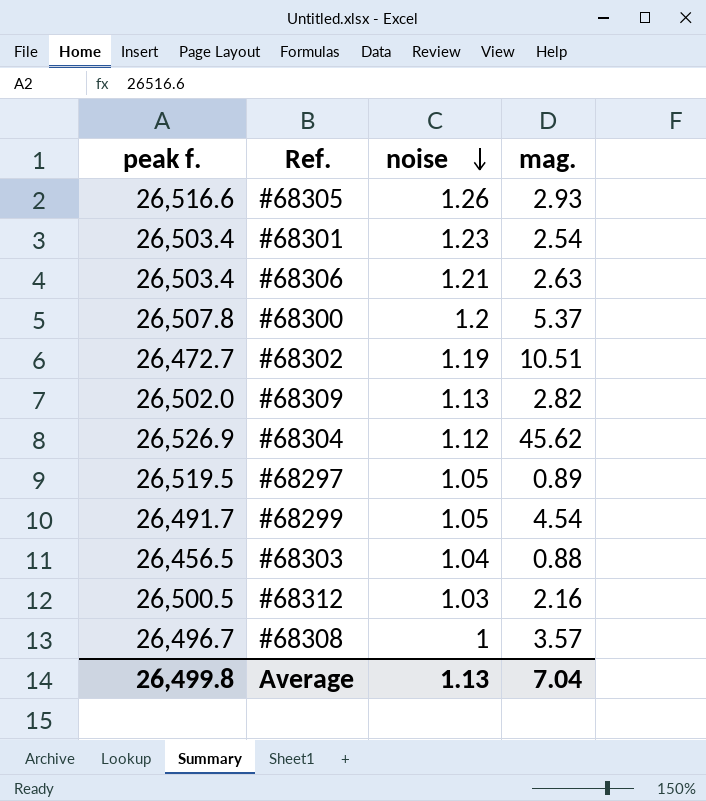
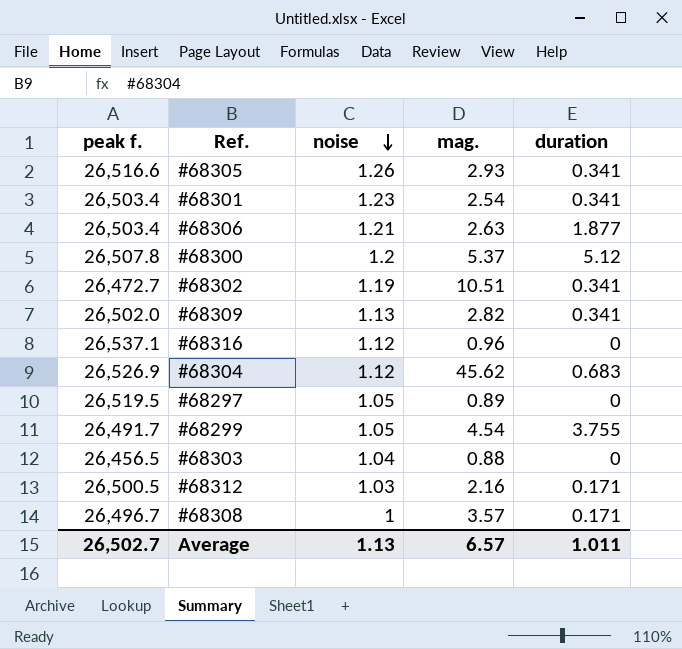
column duration | position: none -> 5
row #68316: none -> 26,537.1 | 1.12 | 0.96 | 0
Average | peak f.: 26,499.8 -> 26,502.7
Average | mag.: 7.04 -> 6.57

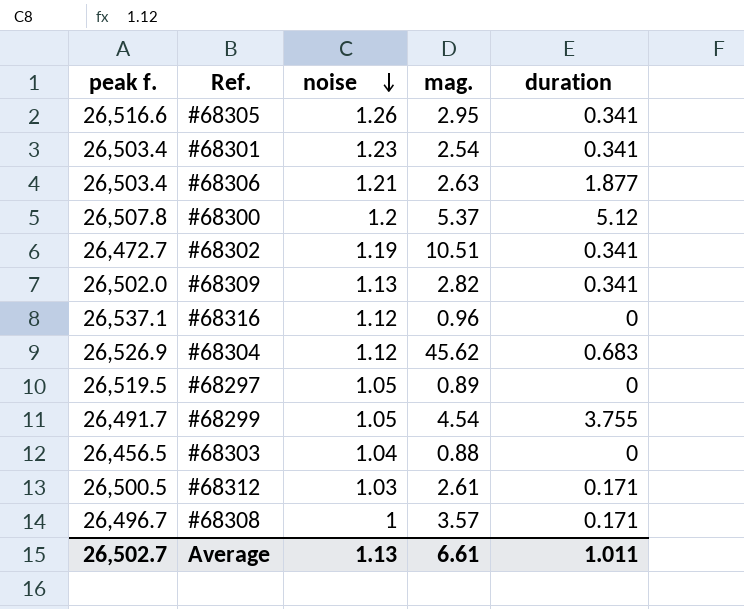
#68305 | mag.: 2.93 -> 2.95
#68312 | mag.: 2.16 -> 2.61
Average | mag.: 6.57 -> 6.61

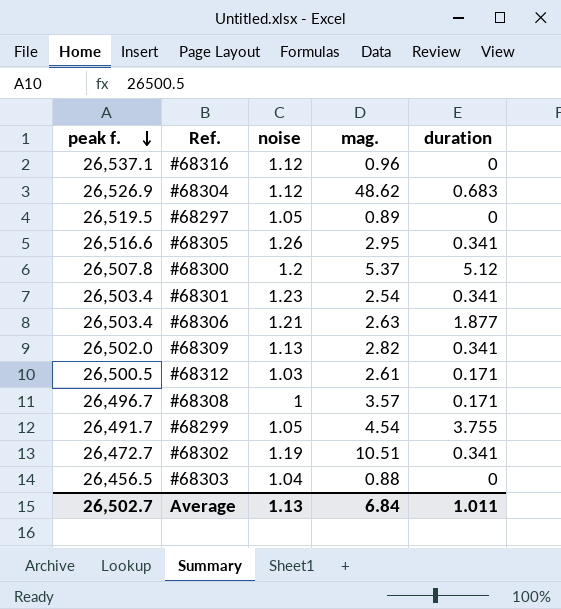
row order: noise descending -> peak f. descending
#68304 | mag.: 45.62 -> 48.62
Average | mag.: 6.61 -> 6.84

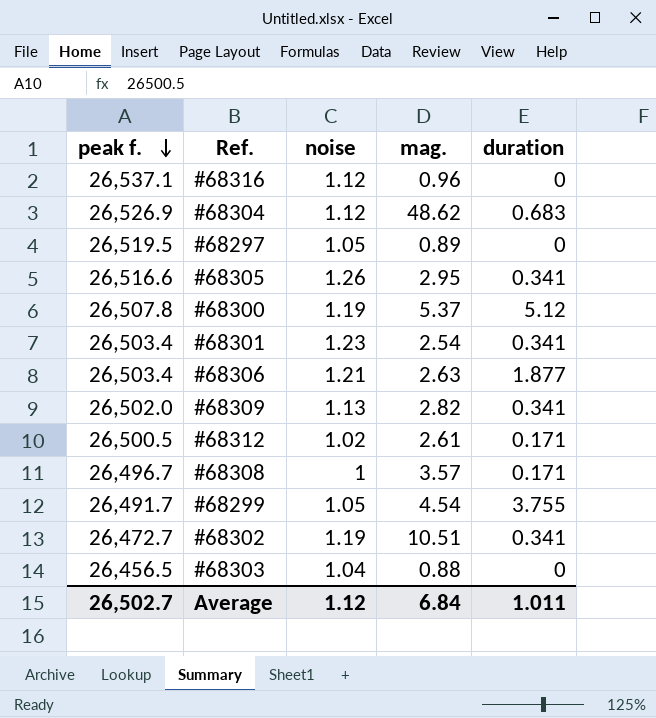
#68300 | noise: 1.2 -> 1.19
#68312 | noise: 1.03 -> 1.02
Average | noise: 1.13 -> 1.12

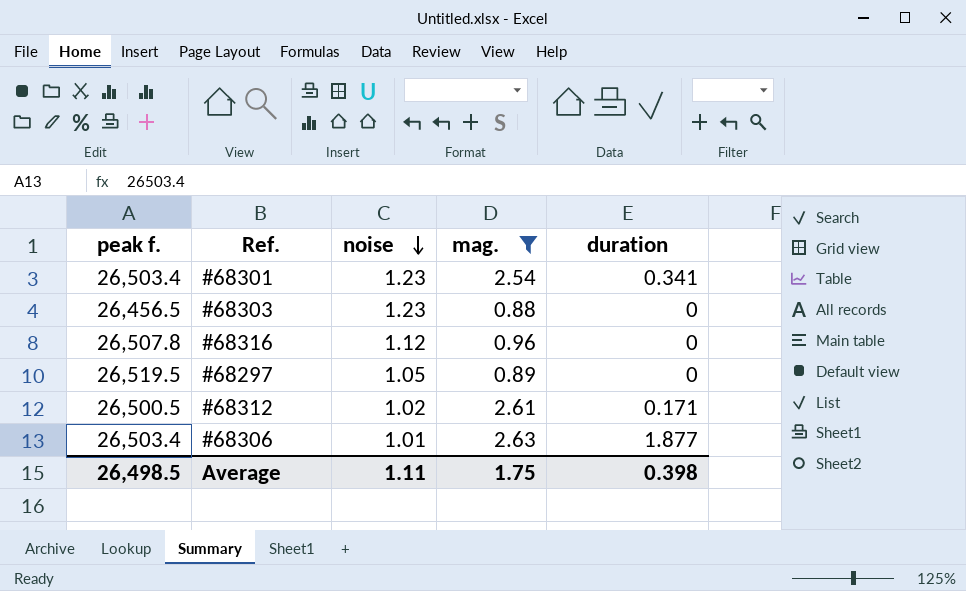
filter: none -> mag. <= 2.63
row order: peak f. descending -> noise descending
#68303 | noise: 1.04 -> 1.23
#68316 | peak f.: 26,537.1 -> 26,507.8
#68306 | noise: 1.21 -> 1.01
Average | peak f.: 26,502.7 -> 26,498.5
Average | noise: 1.12 -> 1.11
Average | mag.: 6.84 -> 1.75
Average | duration: 1.011 -> 0.398

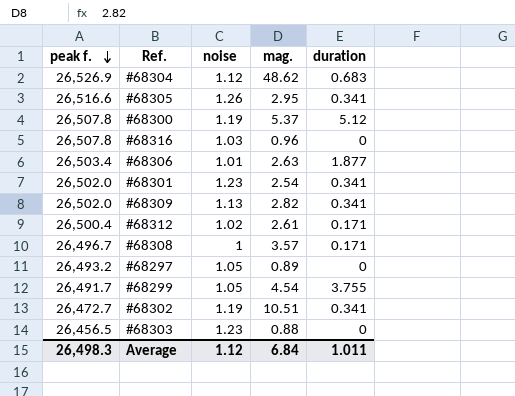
filter: mag. <= 2.63 -> none
row order: noise descending -> peak f. descending
#68316 | noise: 1.12 -> 1.03
#68301 | peak f.: 26,503.4 -> 26,502.0
#68312 | peak f.: 26,500.5 -> 26,500.4
#68297 | peak f.: 26,519.5 -> 26,493.2
Average | peak f.: 26,498.5 -> 26,498.3
Average | noise: 1.11 -> 1.12
Average | mag.: 1.75 -> 6.84
Average | duration: 0.398 -> 1.011

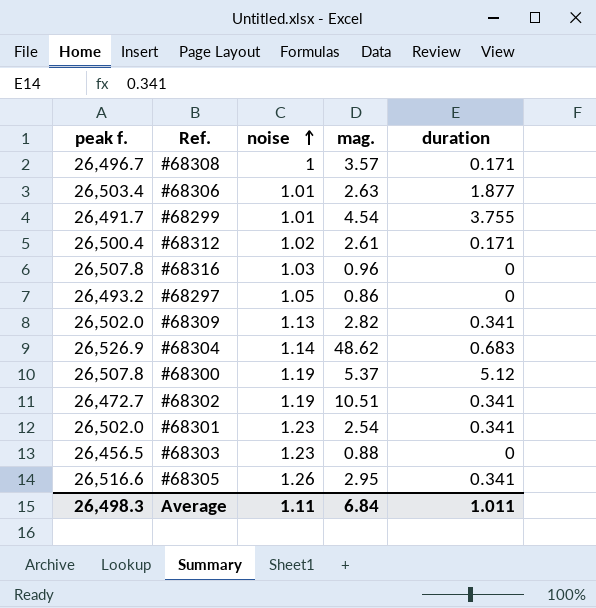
row order: peak f. descending -> noise ascending
#68299 | noise: 1.05 -> 1.01
#68297 | mag.: 0.89 -> 0.86
#68304 | noise: 1.12 -> 1.14
Average | noise: 1.12 -> 1.11

